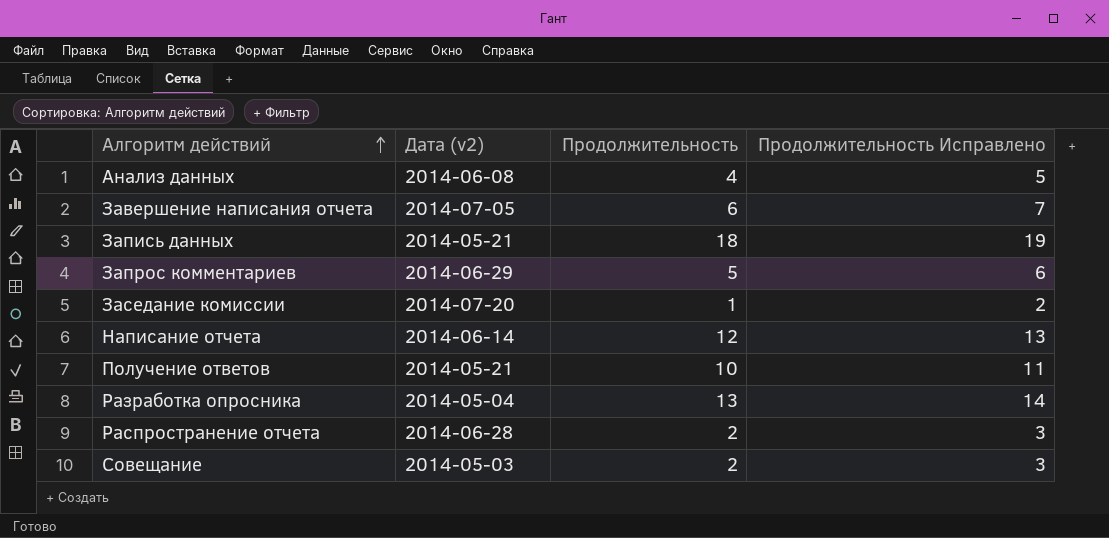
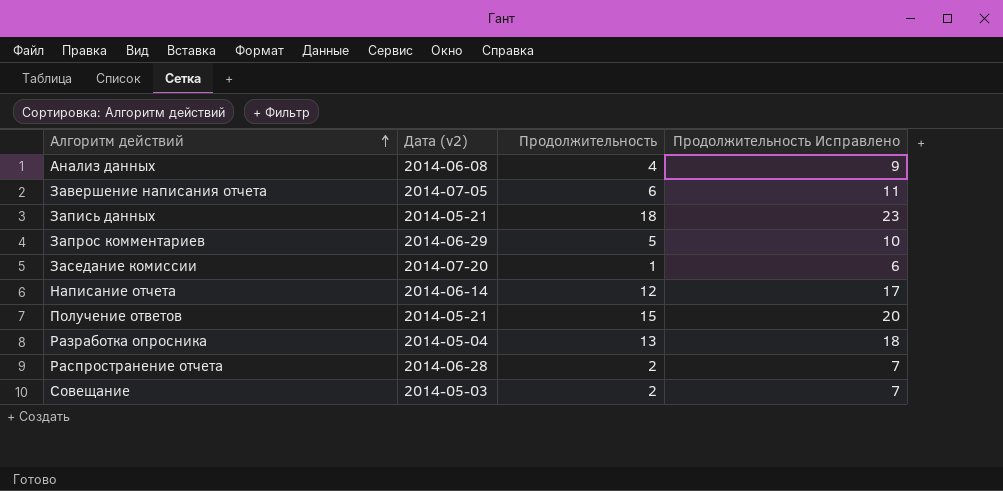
column Продолжительность Исправлено | formula: [Продолжительность] + 1 -> [Продолжительность] + 5
Получение ответов | Продолжительность: 10 -> 15

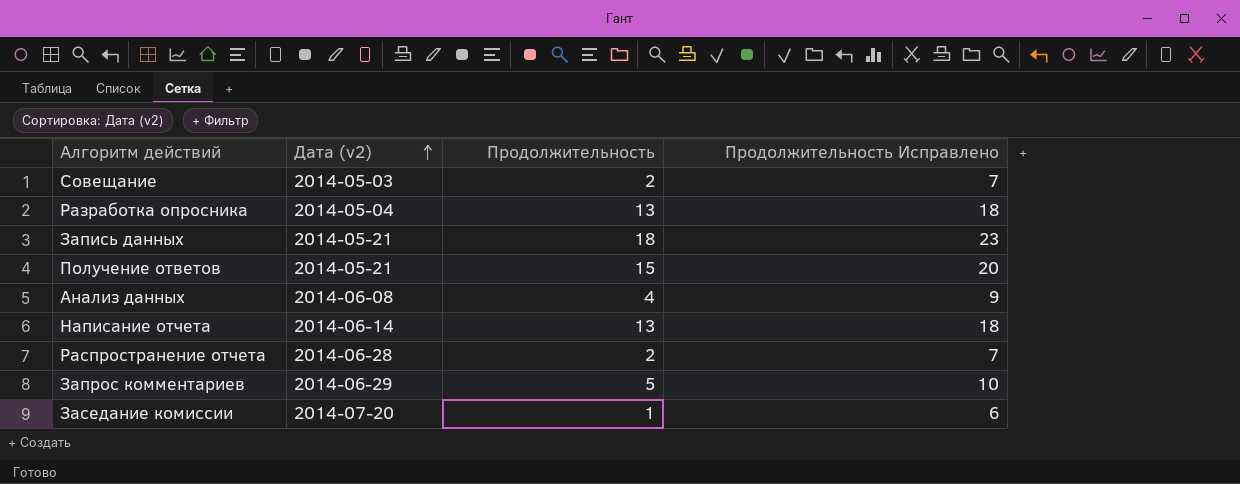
row order: Алгоритм действий ascending -> Дата (v2) ascending
row Завершение написания отчета: 2014-07-05 | 6 | 11 -> none
Написание отчета | Продолжительность: 12 -> 13
Написание отчета | Продолжительность Исправлено: 17 -> 18

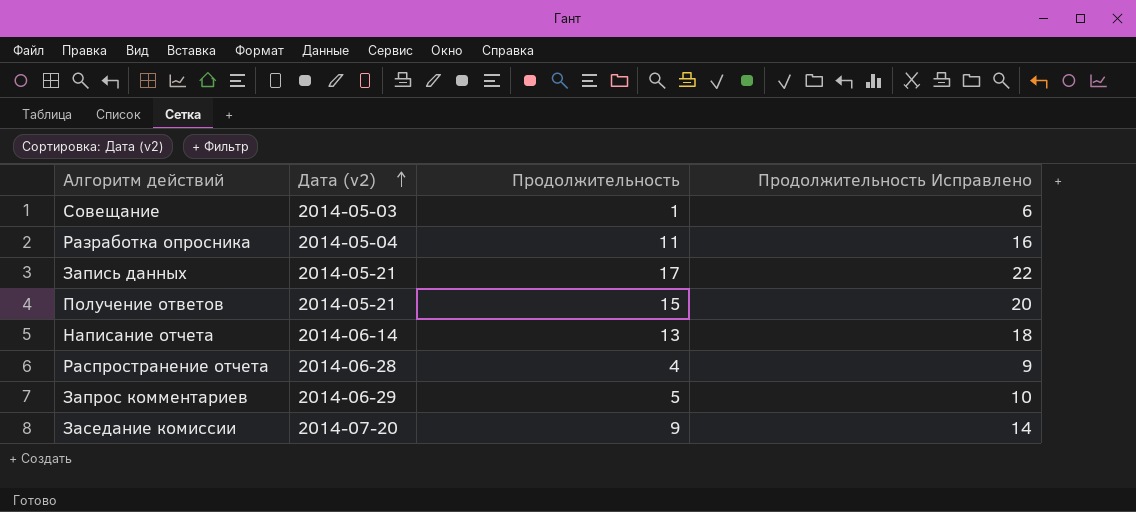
row Анализ данных: 2014-06-08 | 4 | 9 -> none
Совещание | Продолжительность: 2 -> 1
Совещание | Продолжительность Исправлено: 7 -> 6
Разработка опросника | Продолжительность: 13 -> 11
Разработка опросника | Продолжительность Исправлено: 18 -> 16
Запись данных | Продолжительность: 18 -> 17
Запись данных | Продолжительность Исправлено: 23 -> 22
Распространение отчета | Продолжительность: 2 -> 4
Распространение отчета | Продолжительность Исправлено: 7 -> 9
Заседание комиссии | Продолжительность: 1 -> 9
Заседание комиссии | Продолжительность Исправлено: 6 -> 14

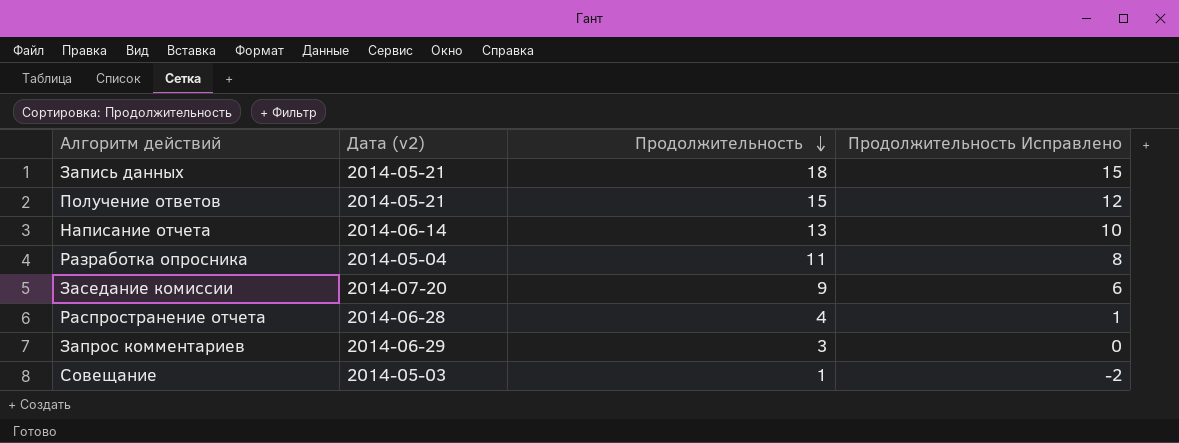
row order: Дата (v2) ascending -> Продолжительность descending
column Продолжительность Исправлено | formula: [Продолжительность] + 5 -> [Продолжительность] - 3
Запись данных | Продолжительность: 17 -> 18
Запрос комментариев | Продолжительность: 5 -> 3

